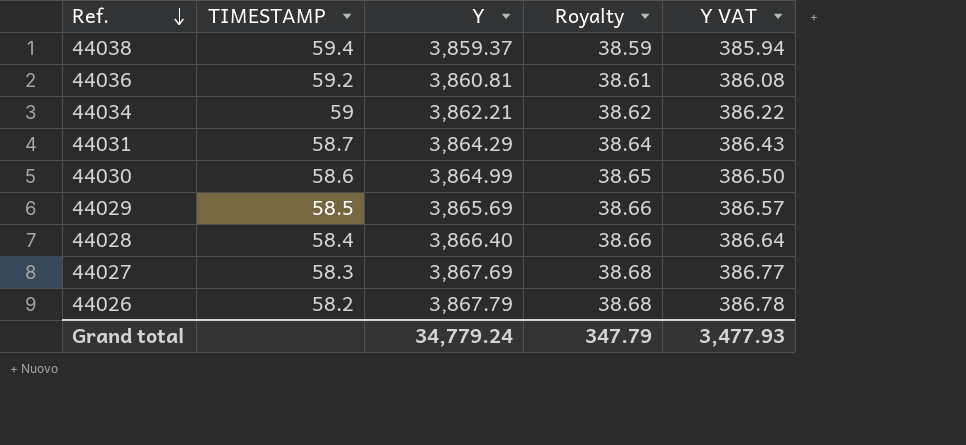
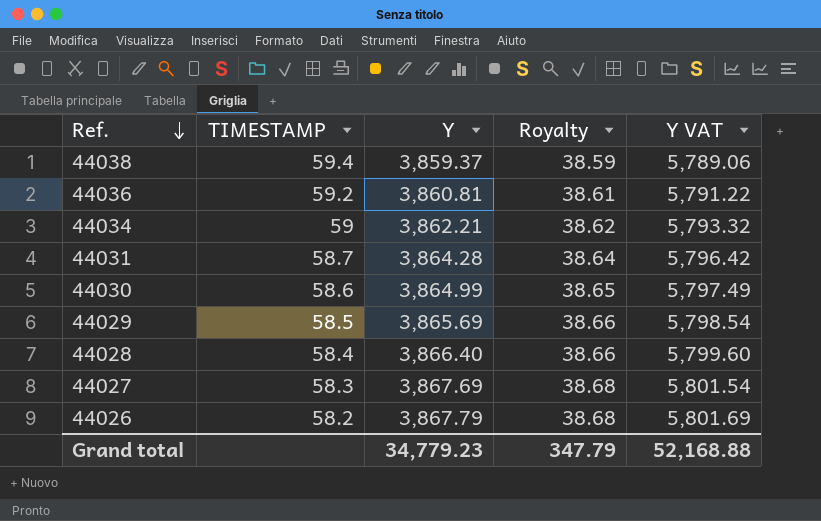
column Y VAT | formula: [Y] * 0.1 -> [Y] * 1.5
44031 | Y: 3,864.29 -> 3,864.28
Grand total | Y: 34,779.24 -> 34,779.23
Grand total | Y VAT: 3,477.93 -> 52,168.88

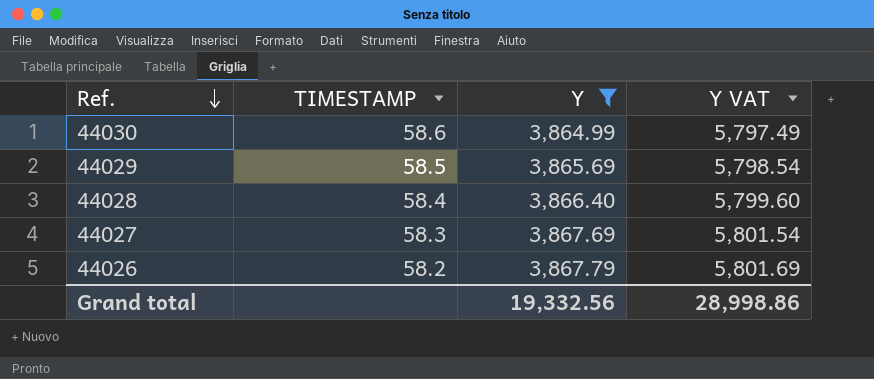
filter: none -> Y >= 3,864.99
column Royalty | formula: [Y] * 0.01 -> none
Grand total | Y: 34,779.23 -> 19,332.56
Grand total | Y VAT: 52,168.88 -> 28,998.86

